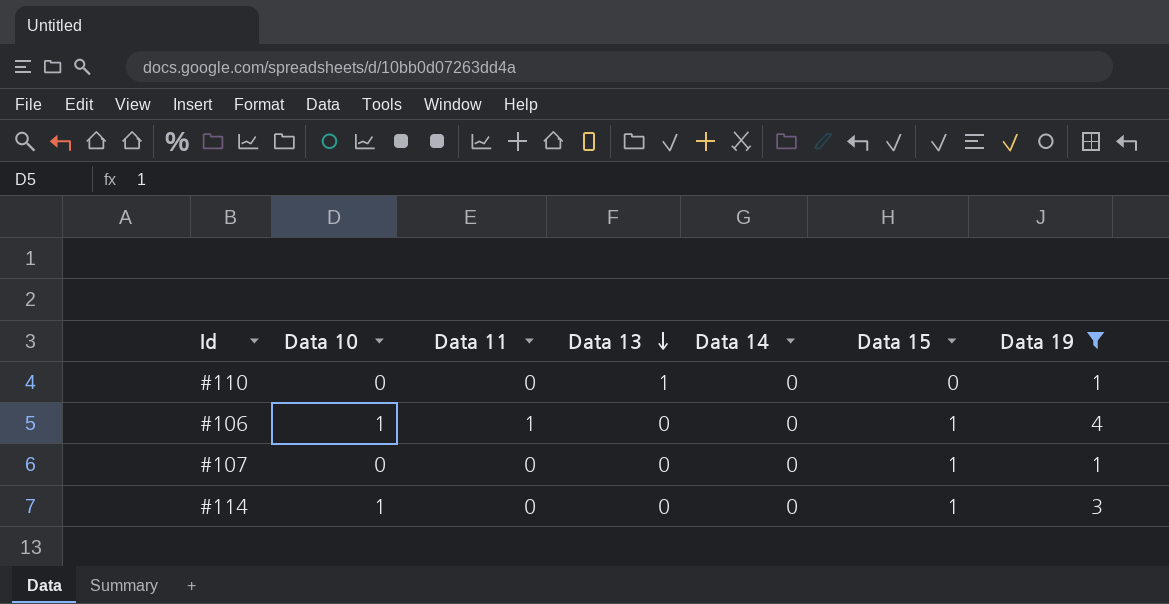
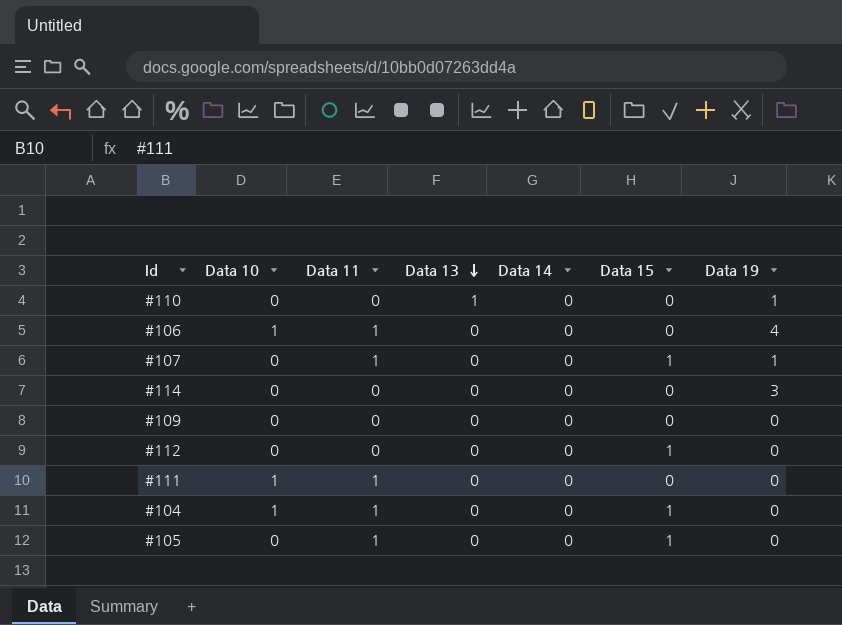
filter: Data 19 != 0 -> none
#106 | Data 15: 1 -> 0
#107 | Data 11: 0 -> 1
#114 | Data 10: 1 -> 0
#114 | Data 15: 1 -> 0

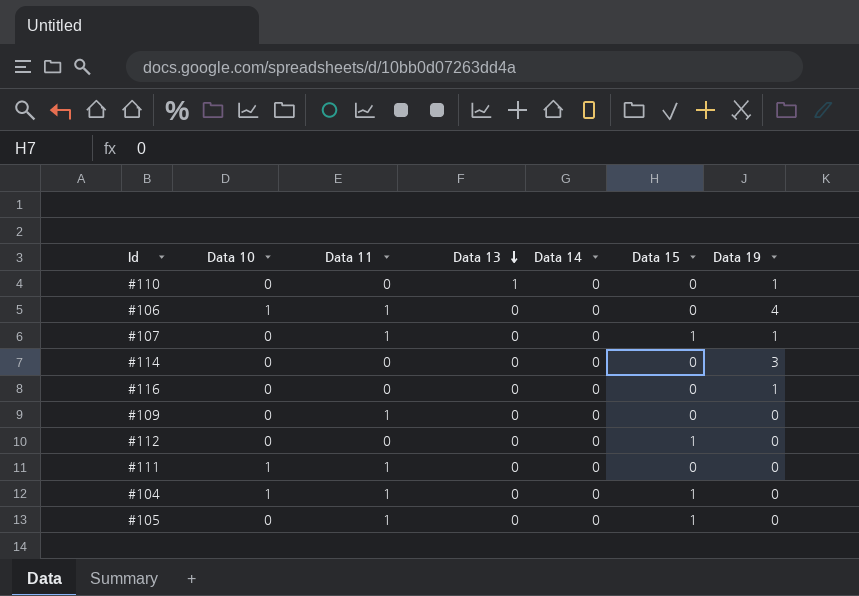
row #116: none -> 0 | 0 | 0 | 0 | 0 | 1
#109 | Data 11: 0 -> 1

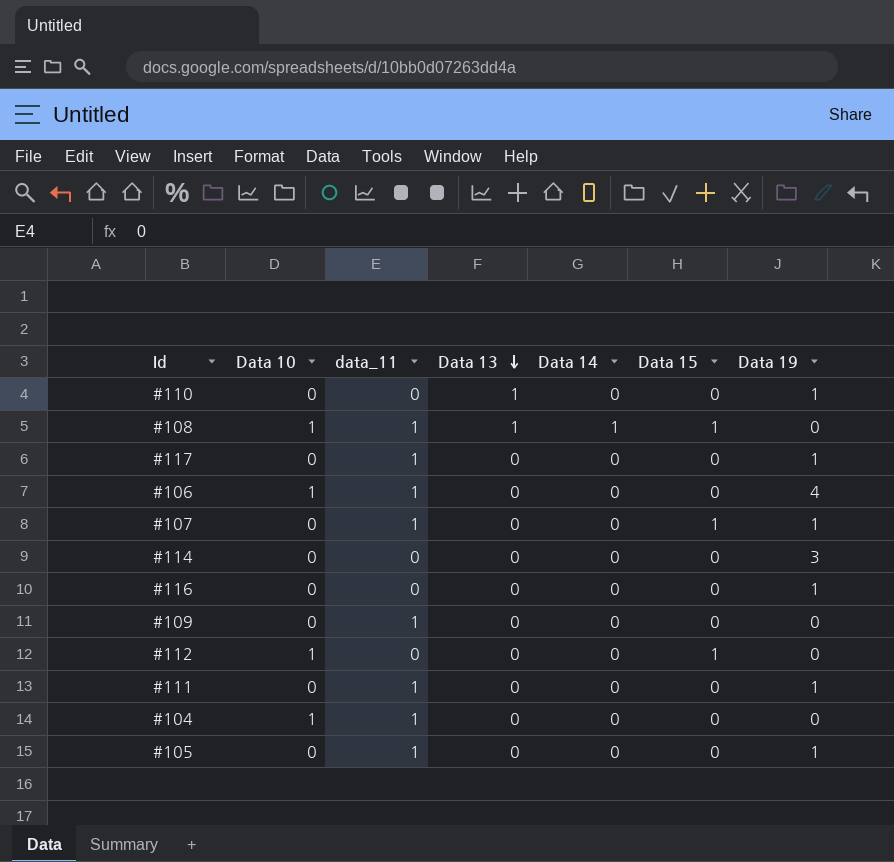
column name: Data 11 -> data_11
row #108: none -> 1 | 1 | 1 | 1 | 1 | 0
row #117: none -> 0 | 1 | 0 | 0 | 0 | 1
#112 | Data 10: 0 -> 1
#111 | Data 10: 1 -> 0
#111 | Data 19: 0 -> 1
#104 | Data 15: 1 -> 0
#105 | Data 15: 1 -> 0
#105 | Data 19: 0 -> 1

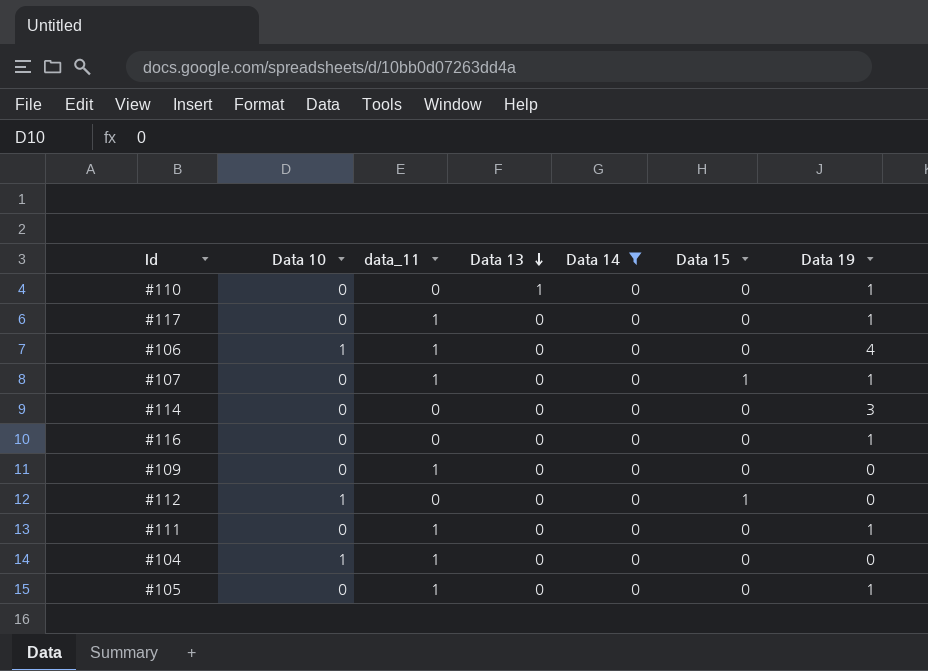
filter: none -> Data 14 = 0

